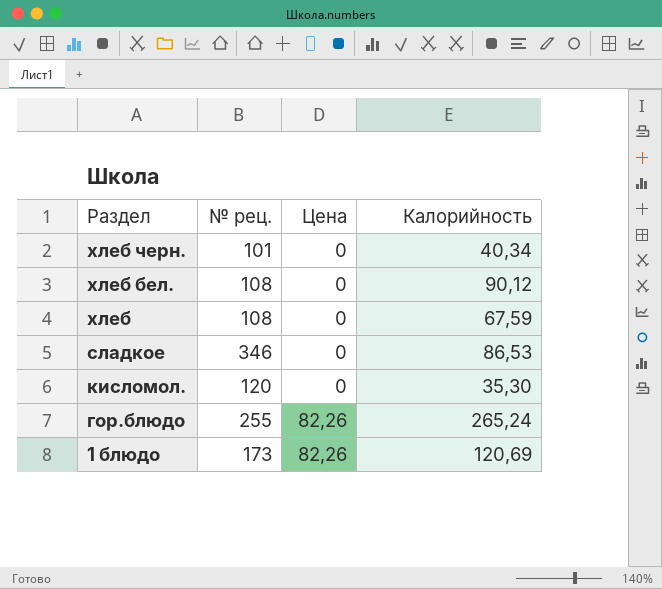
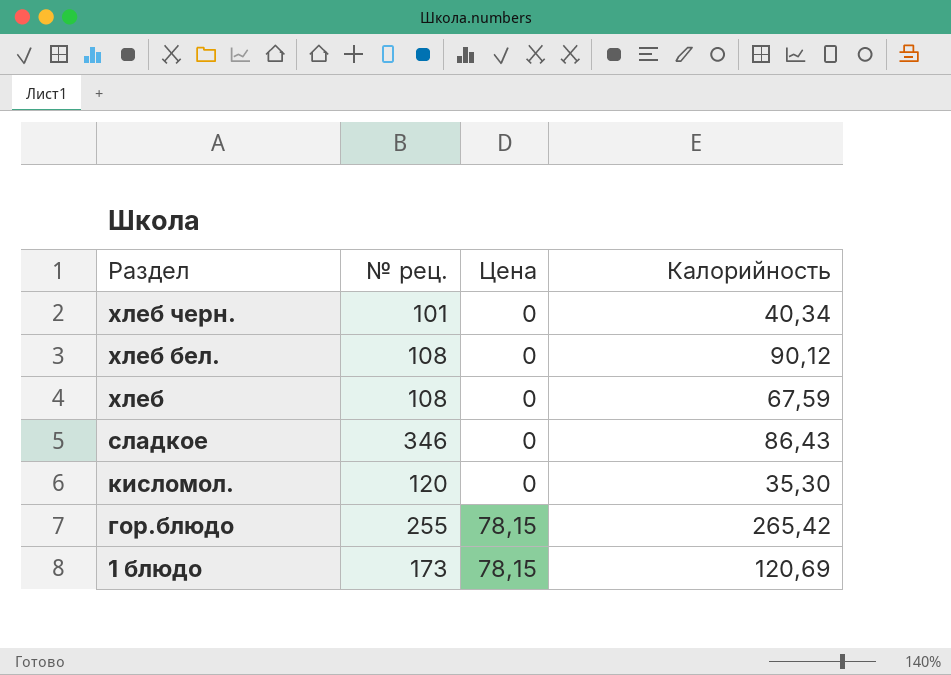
сладкое | Калорийность: 86,53 -> 86,43
гор.блюдо | Цена: 82,26 -> 78,15
гор.блюдо | Калорийность: 265,24 -> 265,42
1 блюдо | Цена: 82,26 -> 78,15

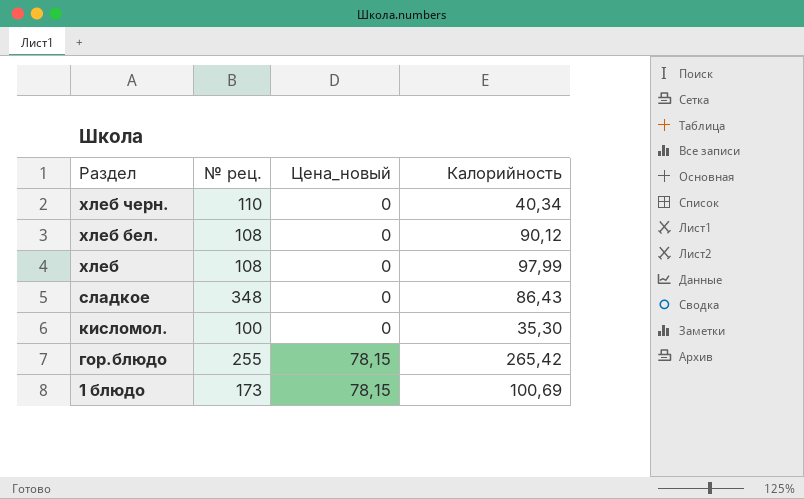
column name: Цена -> Цена_новый
хлеб черн. | № рец.: 101 -> 110
хлеб | Калорийность: 67,59 -> 97,99
сладкое | № рец.: 346 -> 348
кисломол. | № рец.: 120 -> 100
1 блюдо | Калорийность: 120,69 -> 100,69

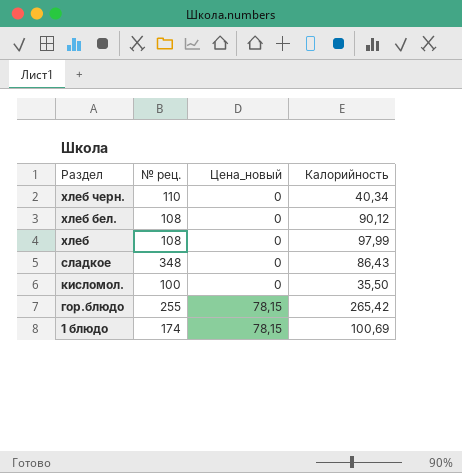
кисломол. | Калорийность: 35,30 -> 35,50
1 блюдо | № рец.: 173 -> 174

